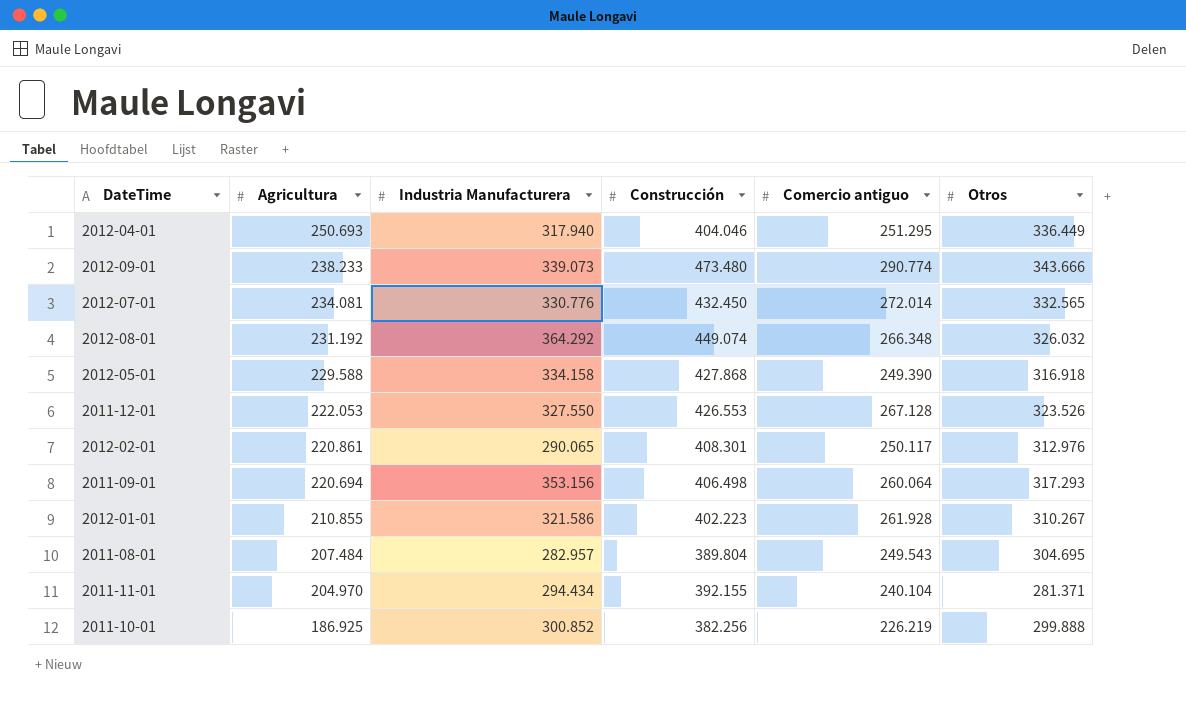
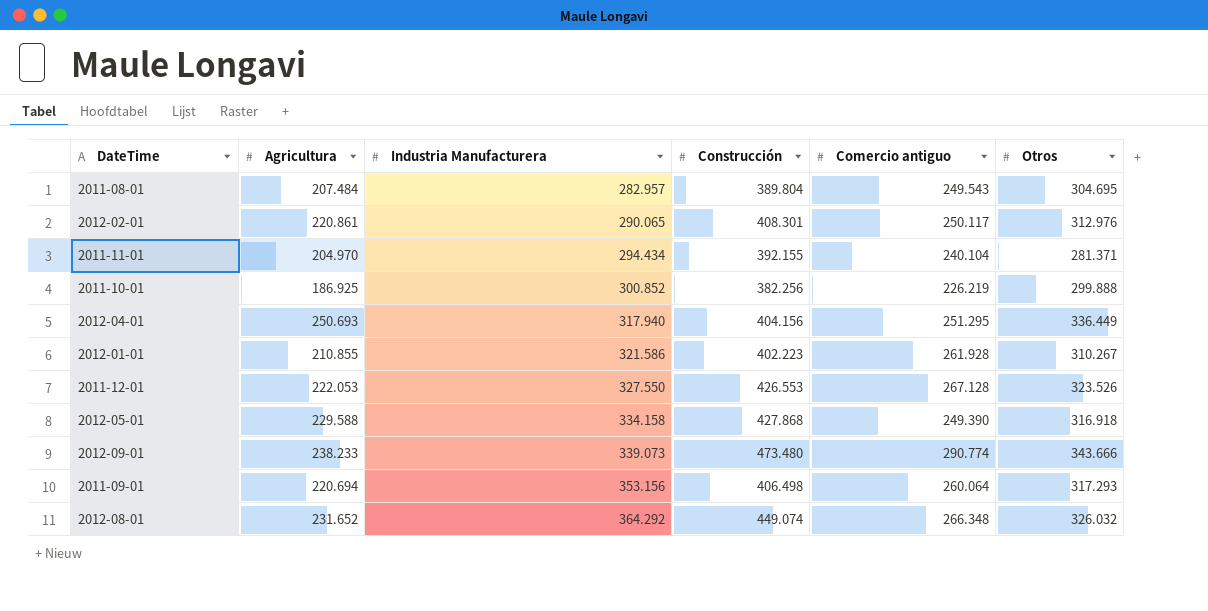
row order: Agricultura descending -> Industria Manufacturera ascending
row 2012-07-01: 234.081 | 330.776 | 432.450 | 272.014 | 332.565 -> none
2012-04-01 | Construcción: 404.046 -> 404.156
2012-08-01 | Agricultura: 231.192 -> 231.652

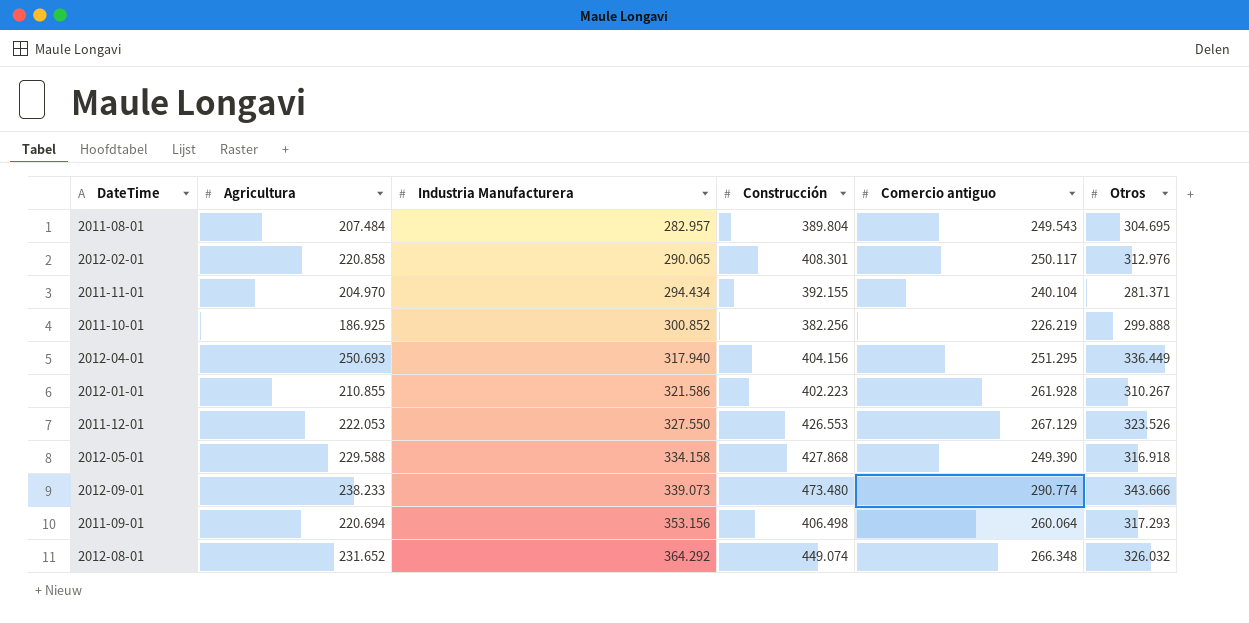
2012-02-01 | Agricultura: 220.861 -> 220.858
2011-12-01 | Comercio antiguo: 267.128 -> 267.129

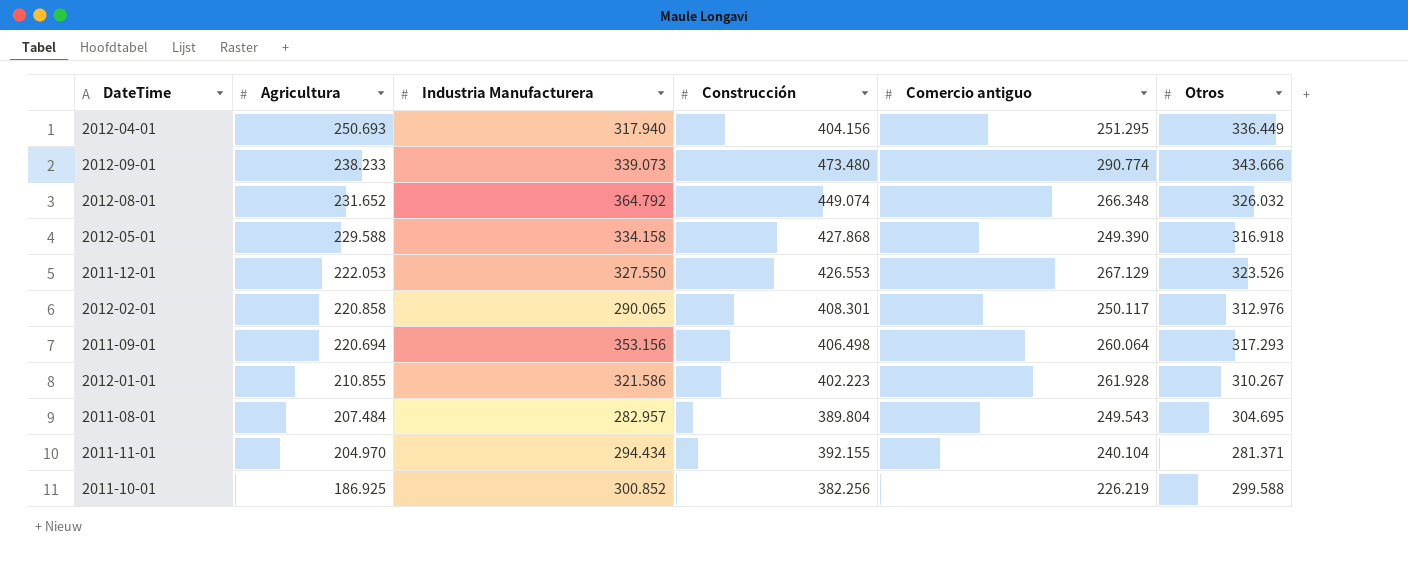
row order: Industria Manufacturera ascending -> Agricultura descending
2012-08-01 | Industria Manufacturera: 364.292 -> 364.792
2011-10-01 | Otros: 299.888 -> 299.588

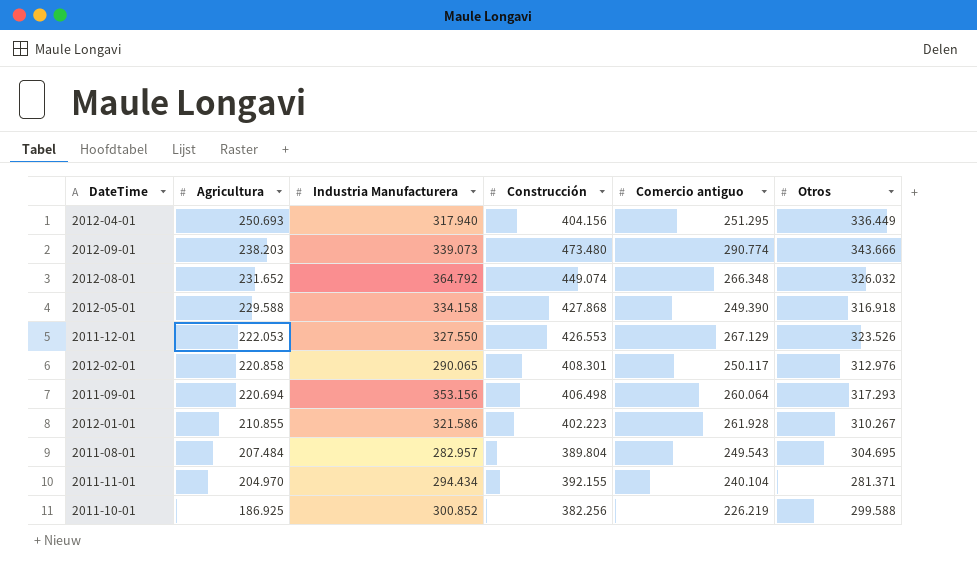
2012-09-01 | Agricultura: 238.233 -> 238.203

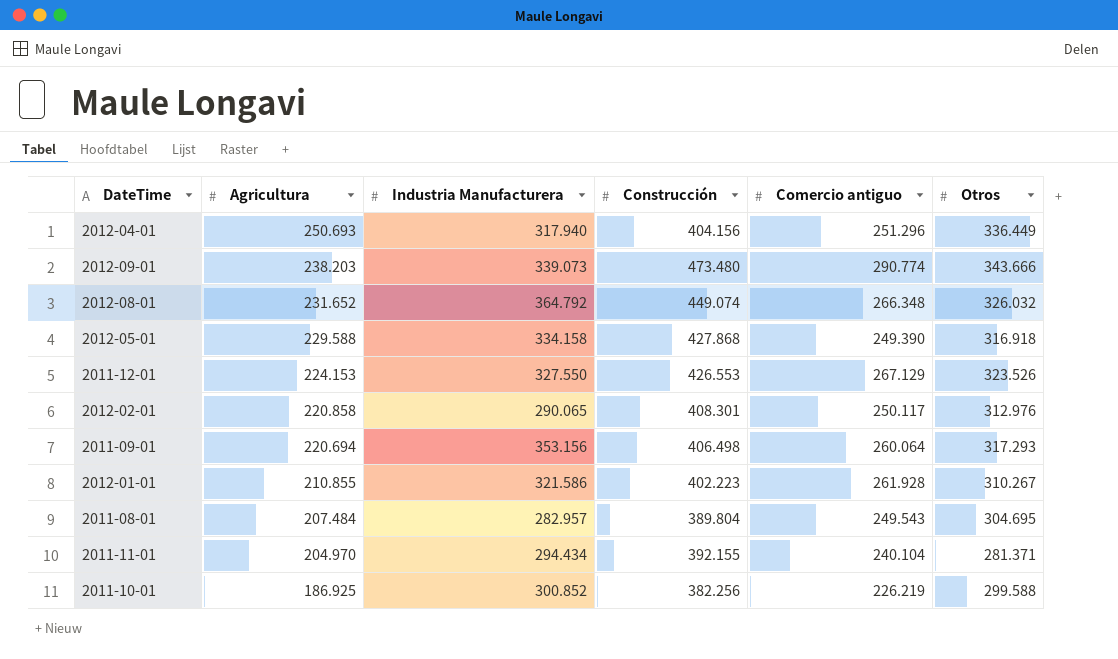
2012-04-01 | Comercio antiguo: 251.295 -> 251.296
2011-12-01 | Agricultura: 222.053 -> 224.153

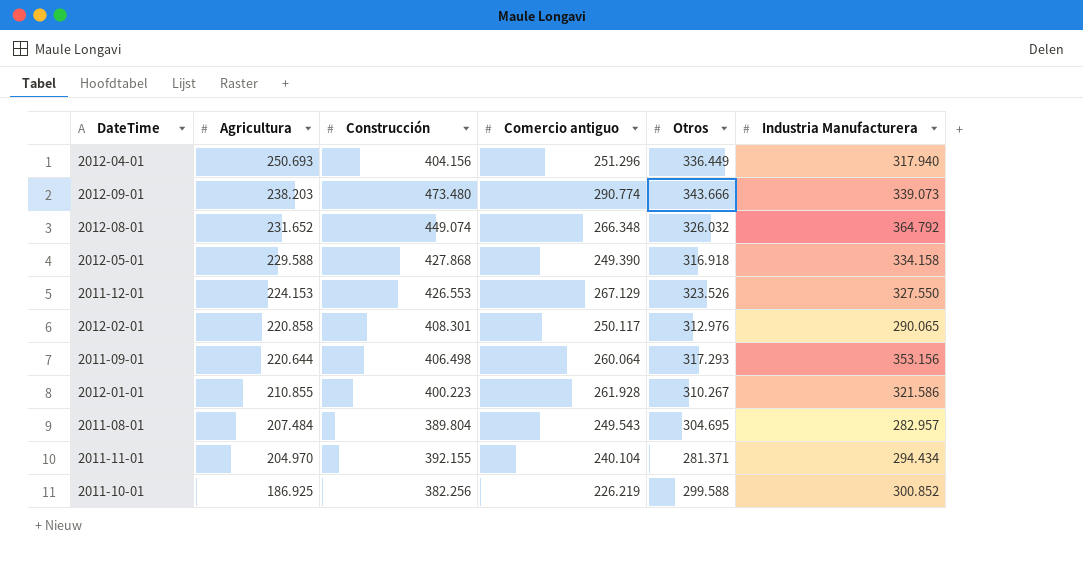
column Industria Manufacturera | position: 3 -> 6
2011-09-01 | Agricultura: 220.694 -> 220.644
2012-01-01 | Construcción: 402.223 -> 400.223

